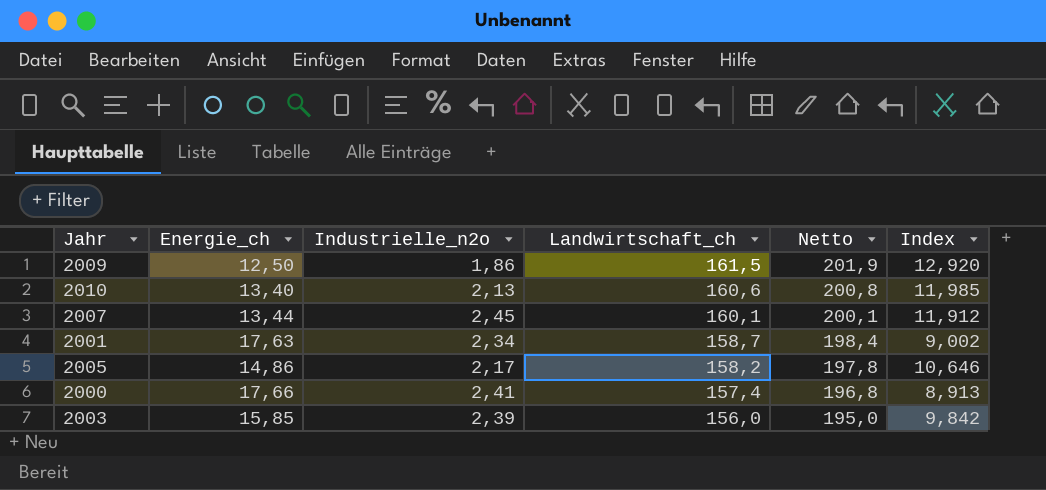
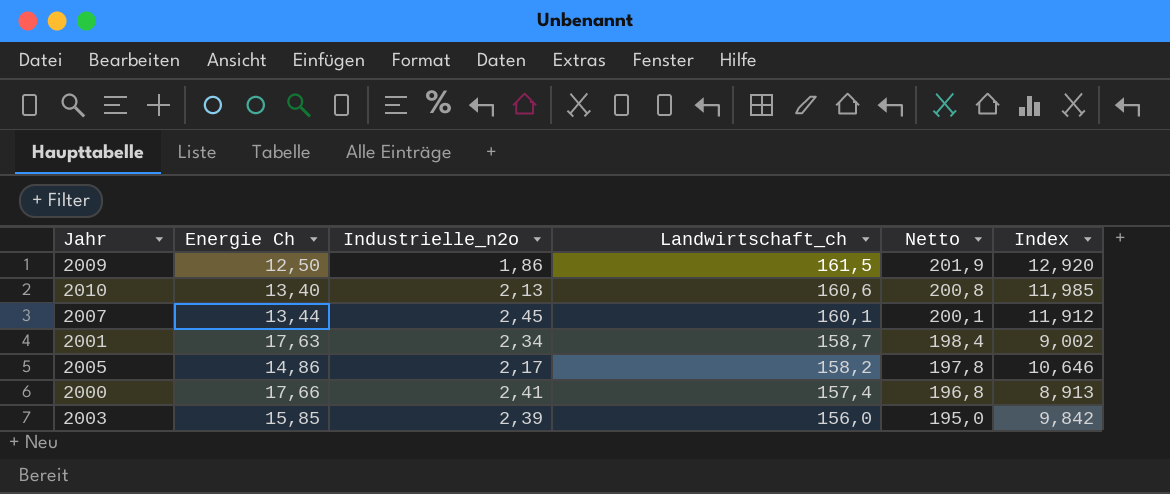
column name: Energie_ch -> Energie Ch

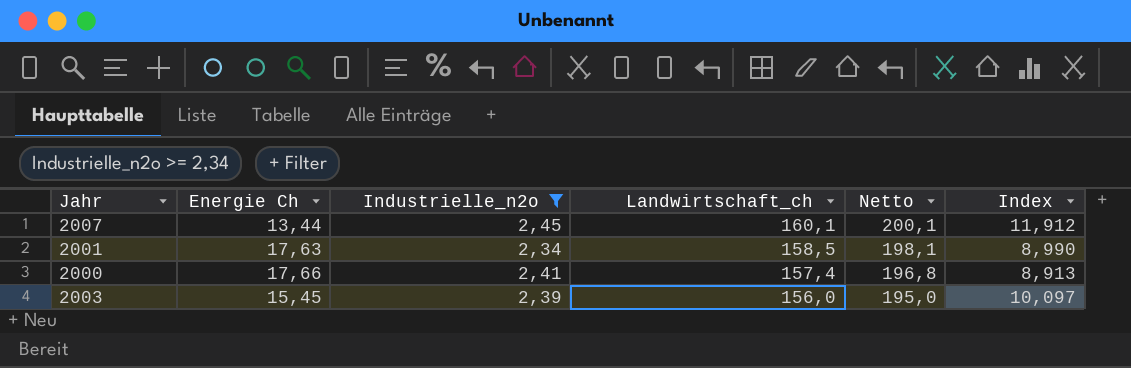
filter: none -> Industrielle_n2o >= 2,34
2001 | Landwirtschaft_ch: 158,7 -> 158,5
2001 | Netto: 198,4 -> 198,1
2001 | Index: 9,002 -> 8,990
2003 | Energie Ch: 15,85 -> 15,45
2003 | Index: 9,842 -> 10,097

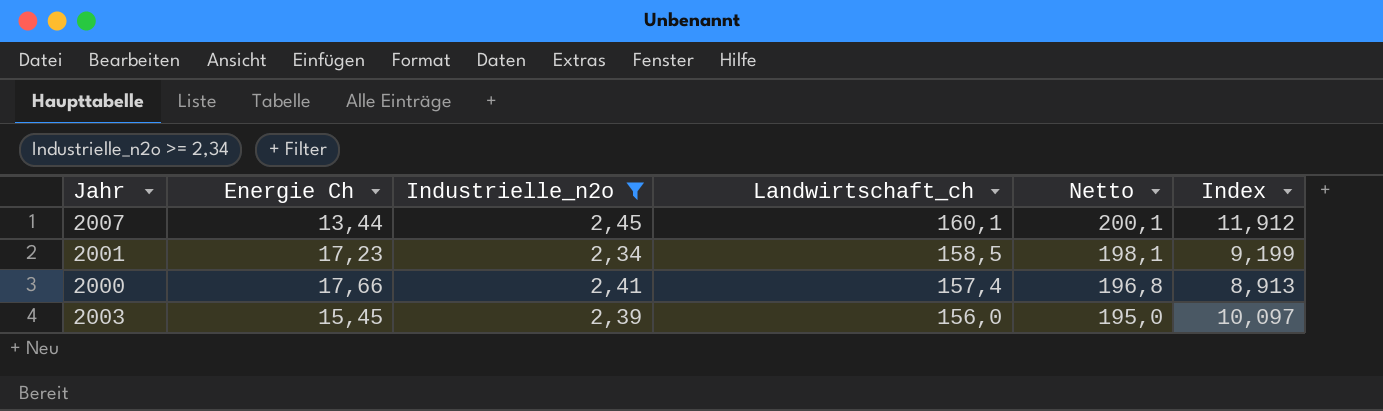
2001 | Energie Ch: 17,63 -> 17,23
2001 | Index: 8,990 -> 9,199

